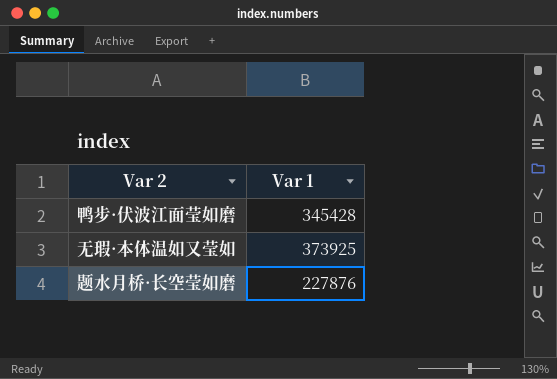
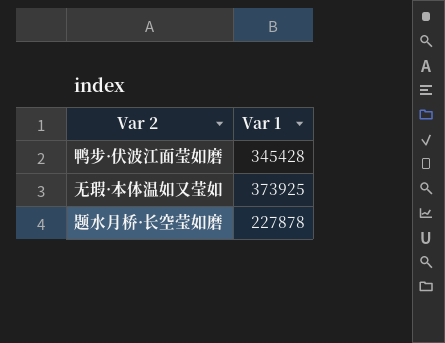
题水月桥·长空莹如磨 | Var 1: 227876 -> 227878

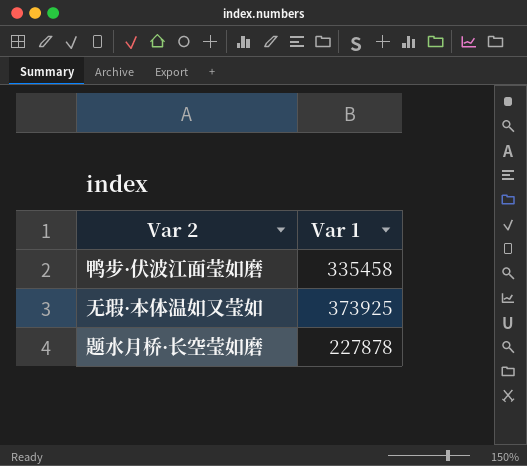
鸭步·伏波江面莹如磨 | Var 1: 345428 -> 335458

